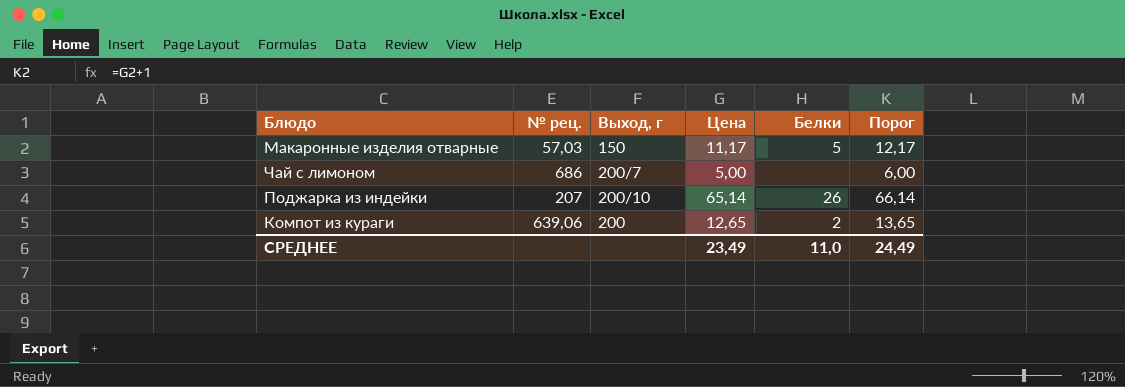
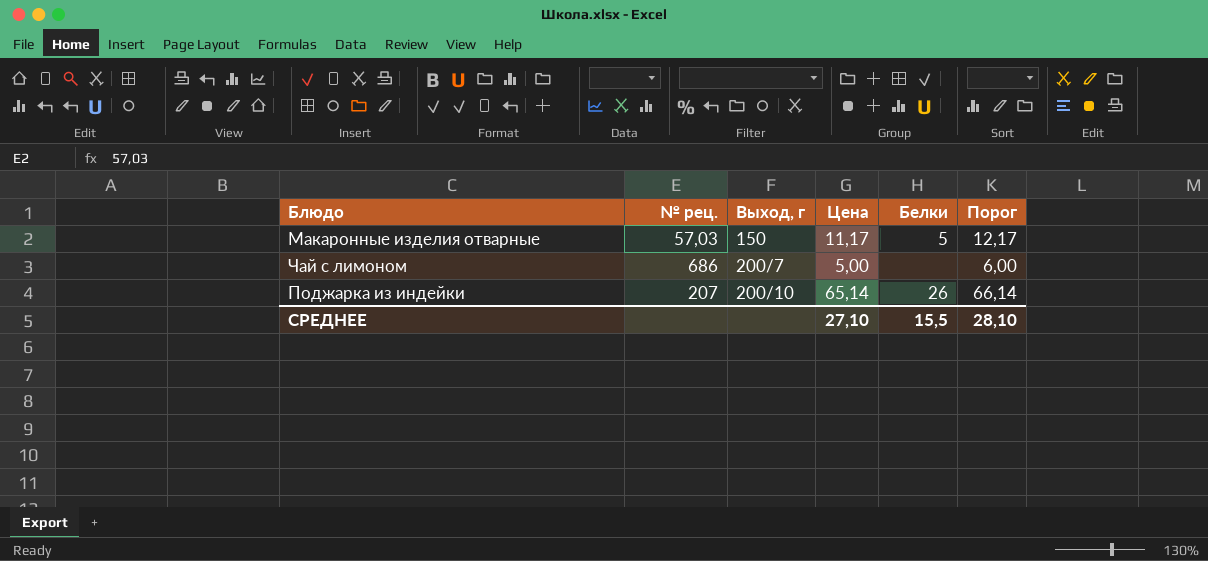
row Компот из кураги: 639,06 | 200 | 12,65 | 2 | 13,65 -> none
СРЕДНЕЕ | Цена: 23,49 -> 27,10
СРЕДНЕЕ | Белки: 11,0 -> 15,5
СРЕДНЕЕ | Порог: 24,49 -> 28,10

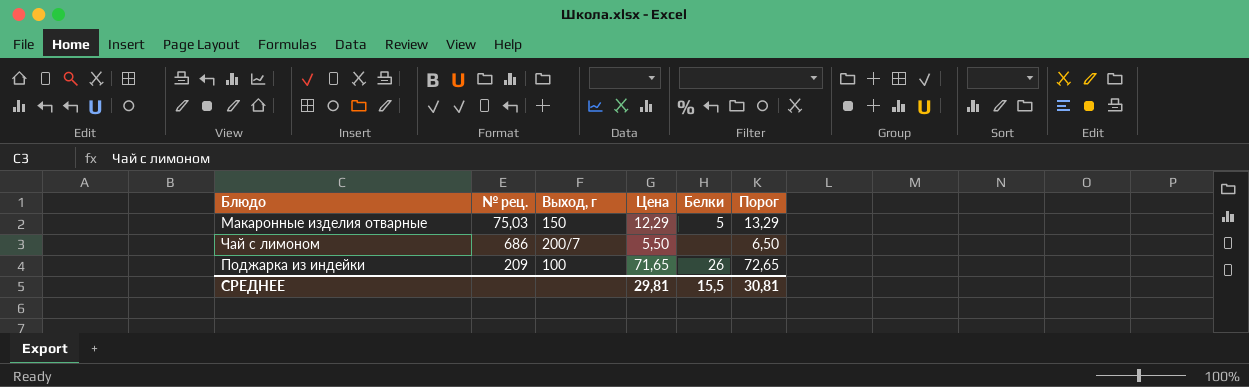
Макаронные изделия отварные | № рец.: 57,03 -> 75,03
Макаронные изделия отварные | Цена: 11,17 -> 12,29
Макаронные изделия отварные | Порог: 12,17 -> 13,29
Чай с лимоном | Цена: 5,00 -> 5,50
Чай с лимоном | Порог: 6,00 -> 6,50
Поджарка из индейки | № рец.: 207 -> 209
Поджарка из индейки | Выход, г: 200/10 -> 100
Поджарка из индейки | Цена: 65,14 -> 71,65
Поджарка из индейки | Порог: 66,14 -> 72,65
СРЕДНЕЕ | Цена: 27,10 -> 29,81
СРЕДНЕЕ | Порог: 28,10 -> 30,81

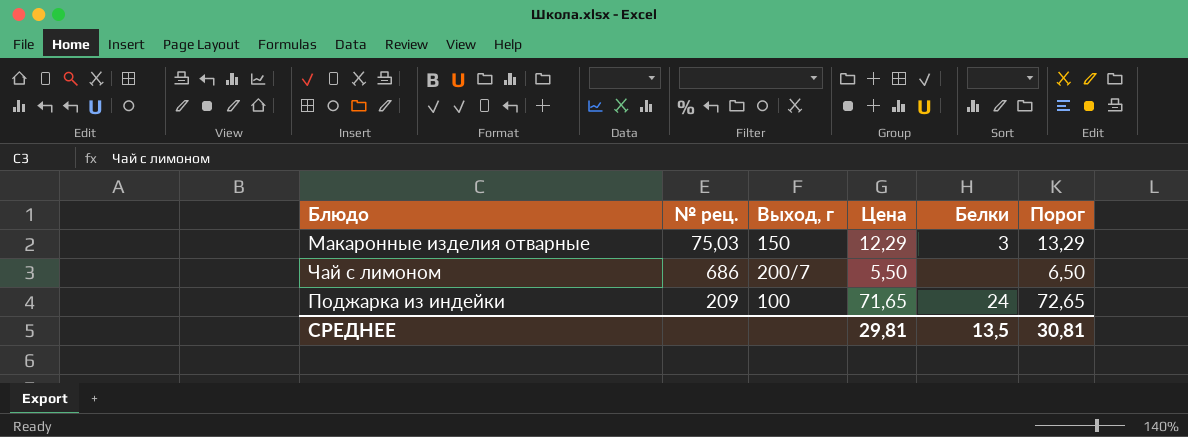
Макаронные изделия отварные | Белки: 5 -> 3
Поджарка из индейки | Белки: 26 -> 24
СРЕДНЕЕ | Белки: 15,5 -> 13,5

